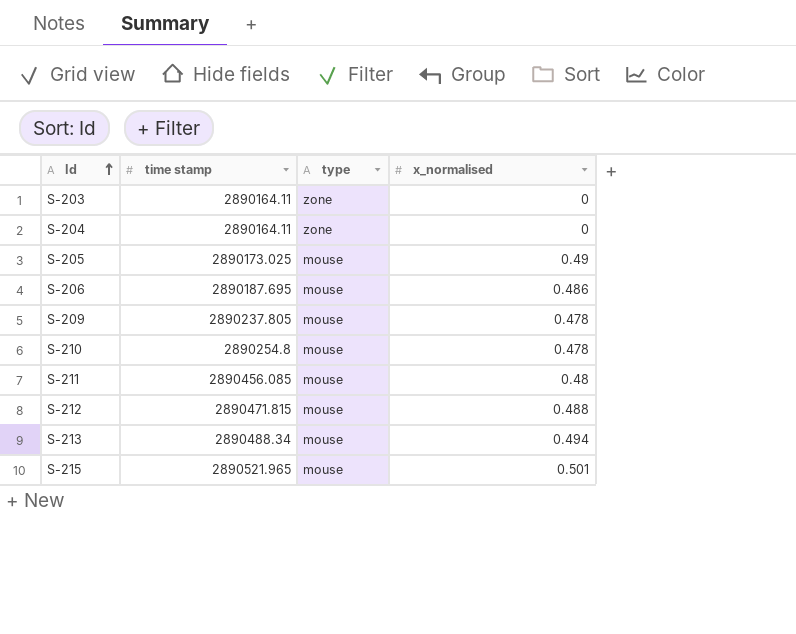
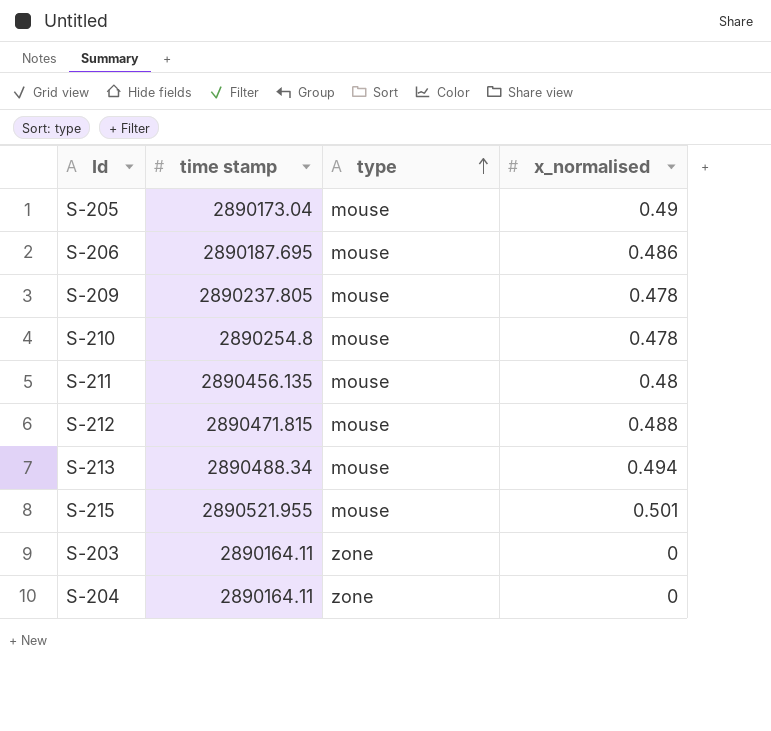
row order: Id ascending -> type ascending
S-205 | time stamp: 2890173.025 -> 2890173.04
S-211 | time stamp: 2890456.085 -> 2890456.135
S-215 | time stamp: 2890521.965 -> 2890521.955

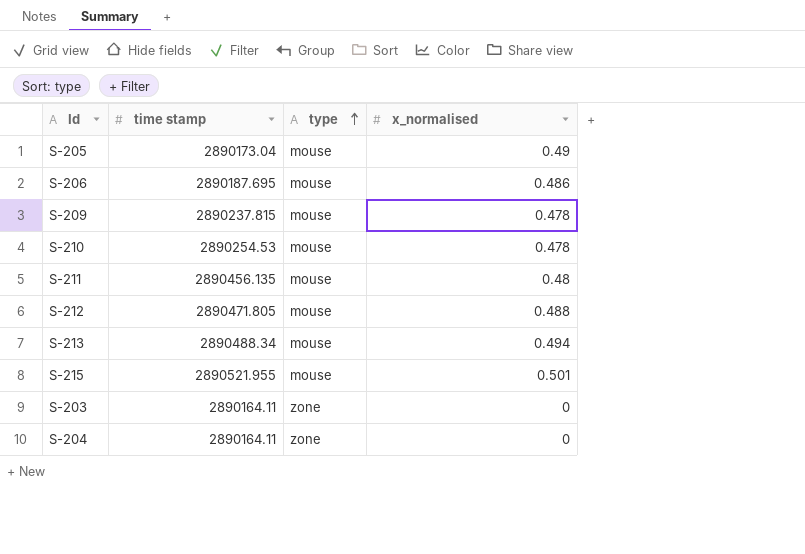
S-209 | time stamp: 2890237.805 -> 2890237.815
S-210 | time stamp: 2890254.8 -> 2890254.53
S-212 | time stamp: 2890471.815 -> 2890471.805

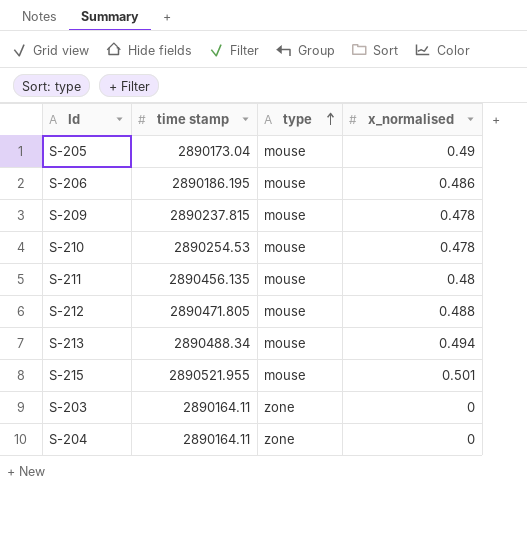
S-206 | time stamp: 2890187.695 -> 2890186.195

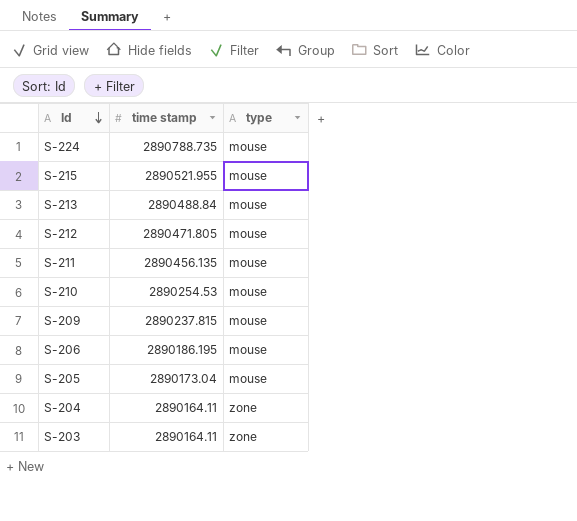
row order: type ascending -> Id descending
column x_normalised | position: 4 -> none
row S-224: none -> 2890788.735 | mouse
S-213 | time stamp: 2890488.34 -> 2890488.84

